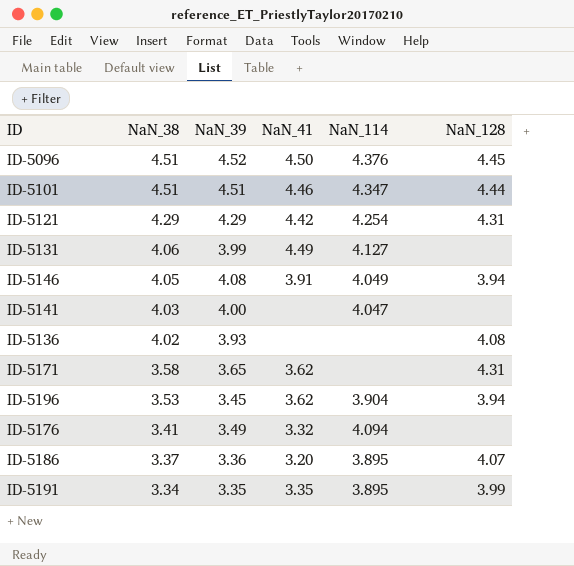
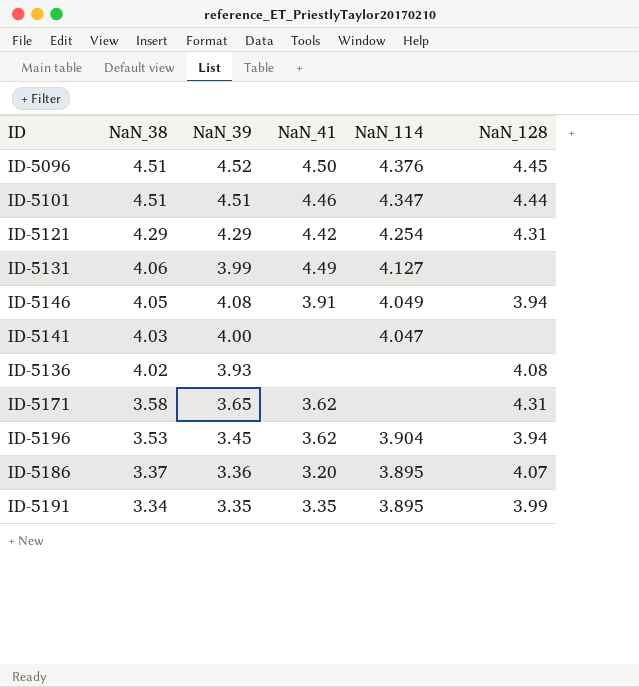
row ID-5176: 3.41 | 3.49 | 3.32 | 4.094 | none -> none

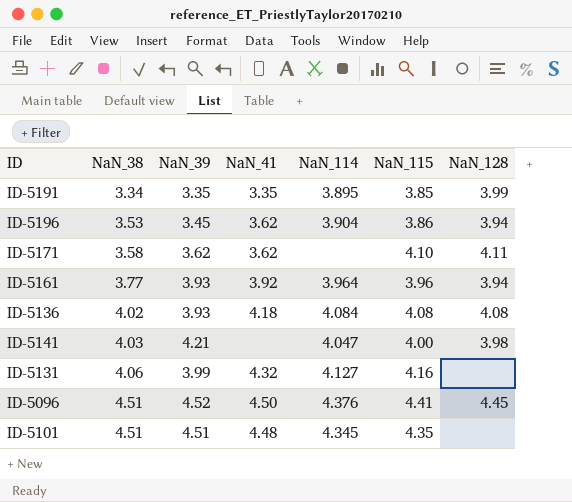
row order: NaN_38 descending -> NaN_38 ascending
column NaN_115 | position: none -> 6
row ID-5121: 4.29 | 4.29 | 4.42 | 4.254 | 4.31 -> none
row ID-5146: 4.05 | 4.08 | 3.91 | 4.049 | 3.94 -> none
row ID-5186: 3.37 | 3.36 | 3.20 | 3.895 | 4.07 -> none
ID-5171 | NaN_39: 3.65 -> 3.62
ID-5171 | NaN_128: 4.31 -> 4.11
row ID-5161: none -> 3.77 | 3.93 | 3.92 | 3.964 | 3.96 | 3.94
ID-5136 | NaN_41: none -> 4.18
ID-5136 | NaN_114: none -> 4.084
ID-5141 | NaN_39: 4.00 -> 4.21
ID-5141 | NaN_128: none -> 3.98
ID-5131 | NaN_41: 4.49 -> 4.32
ID-5101 | NaN_41: 4.46 -> 4.48
ID-5101 | NaN_114: 4.347 -> 4.345
ID-5101 | NaN_128: 4.44 -> none

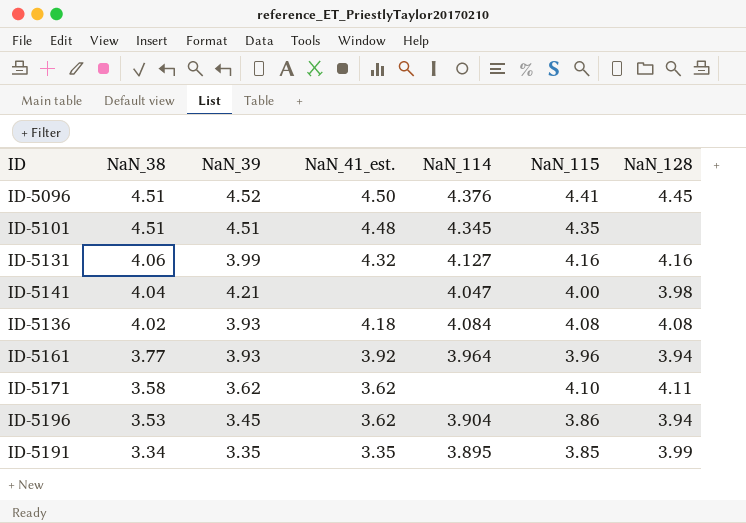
row order: NaN_38 ascending -> NaN_38 descending
column name: NaN_41 -> NaN_41_est.
ID-5131 | NaN_128: none -> 4.16
ID-5141 | NaN_38: 4.03 -> 4.04

